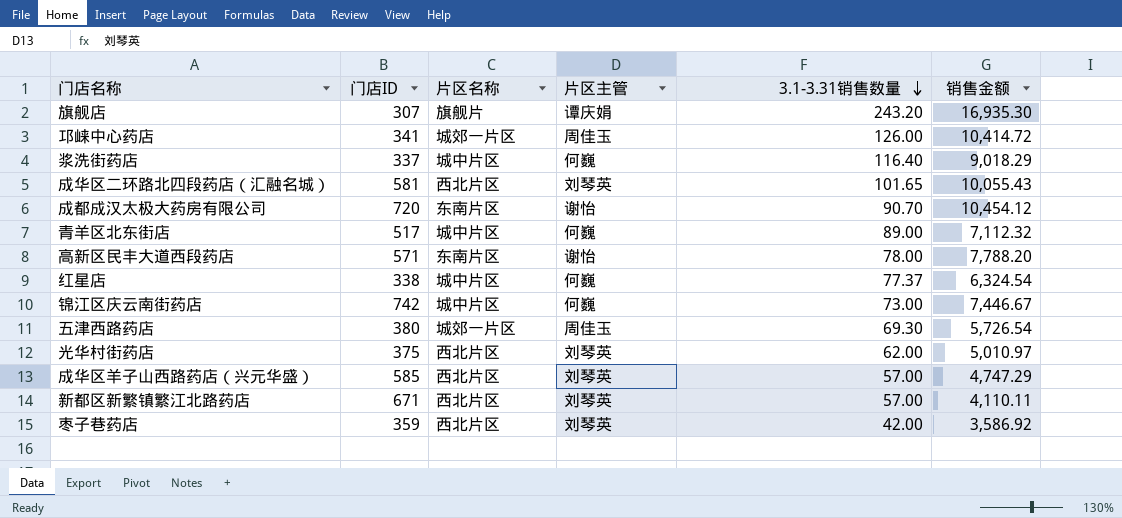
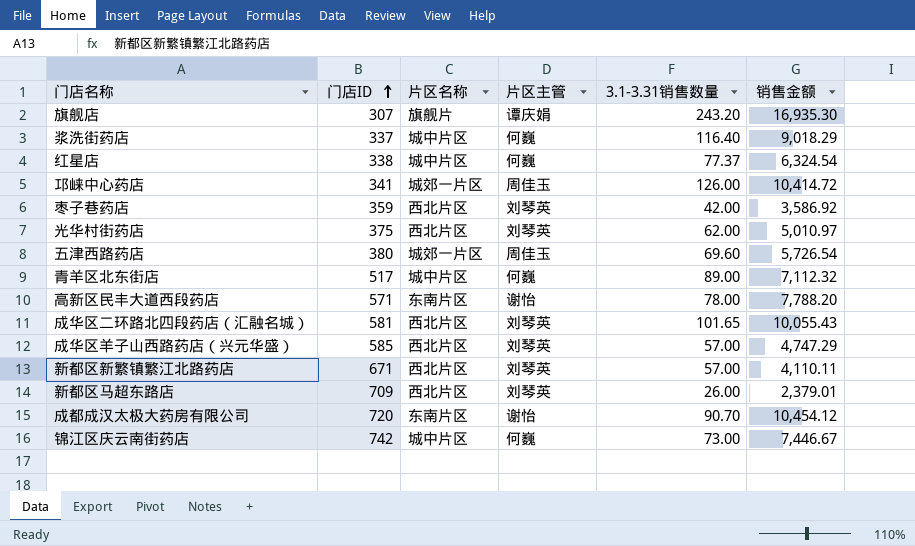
row order: 3.1-3.31销售数量 descending -> 门店ID ascending
五津西路药店 | 3.1-3.31销售数量: 69.30 -> 69.60
row 新都区马超东路店: none -> 709 | 西北片区 | 刘琴英 | 26.00 | 2,379.01

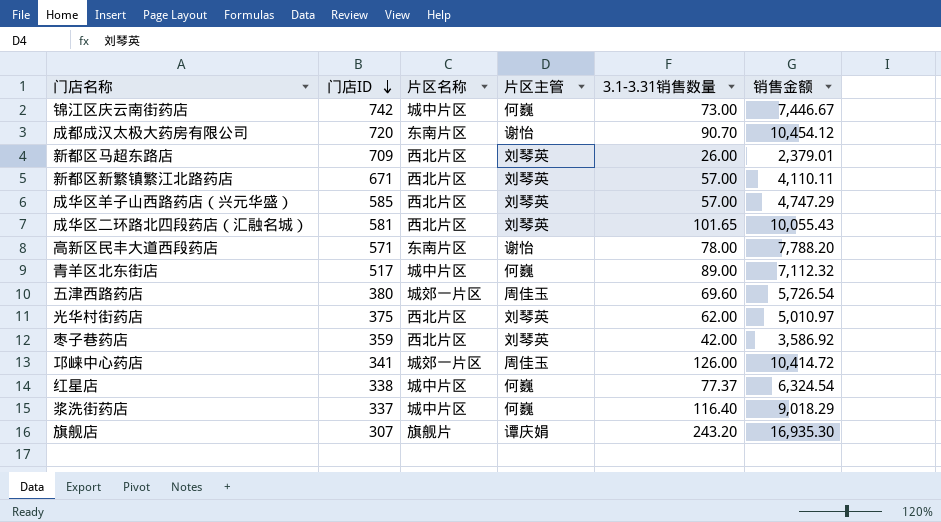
row order: 门店ID ascending -> 门店ID descending

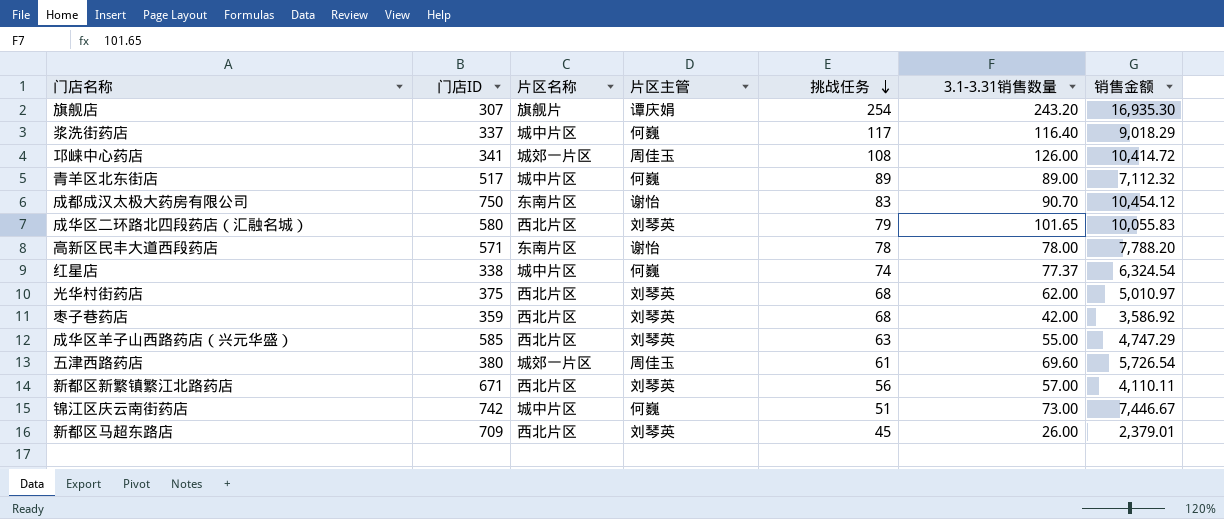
row order: 门店ID descending -> 挑战任务 descending
column 挑战任务 | position: none -> 5
成都成汉太极大药房有限公司 | 门店ID: 720 -> 750
成华区二环路北四段药店（汇融名城） | 门店ID: 581 -> 580
成华区二环路北四段药店（汇融名城） | 销售金额: 10,055.43 -> 10,055.83
成华区羊子山西路药店（兴元华盛） | 3.1-3.31销售数量: 57.00 -> 55.00

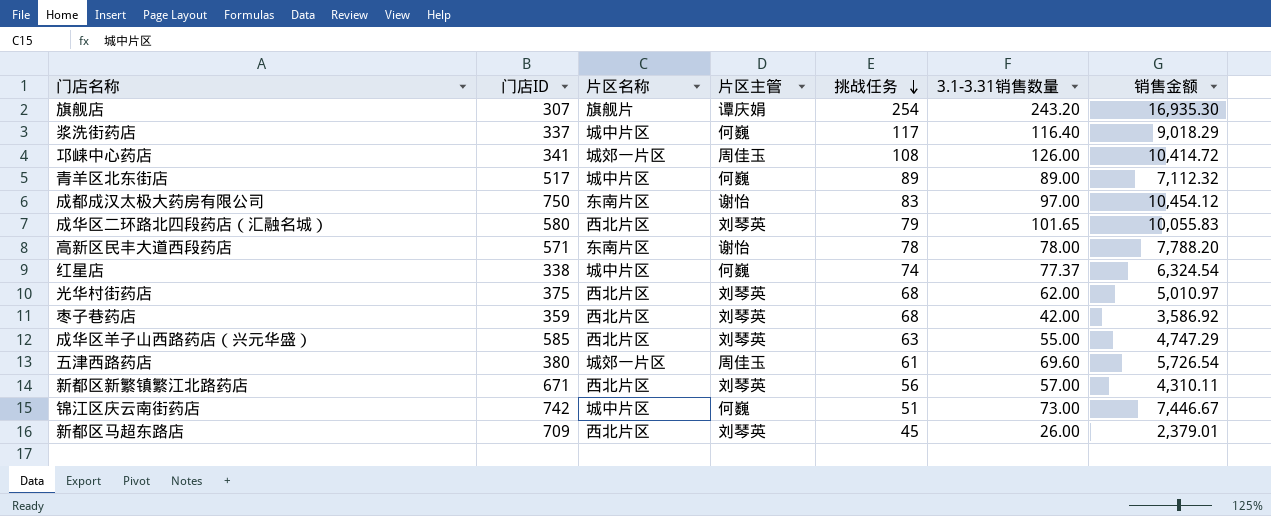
成都成汉太极大药房有限公司 | 3.1-3.31销售数量: 90.70 -> 97.00
新都区新繁镇繁江北路药店 | 销售金额: 4,110.11 -> 4,310.11

